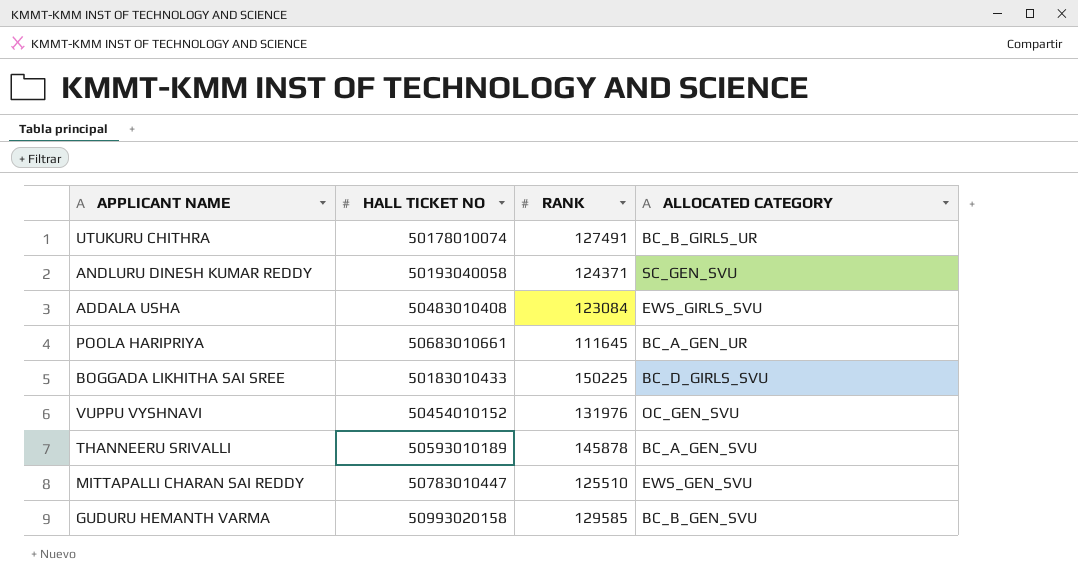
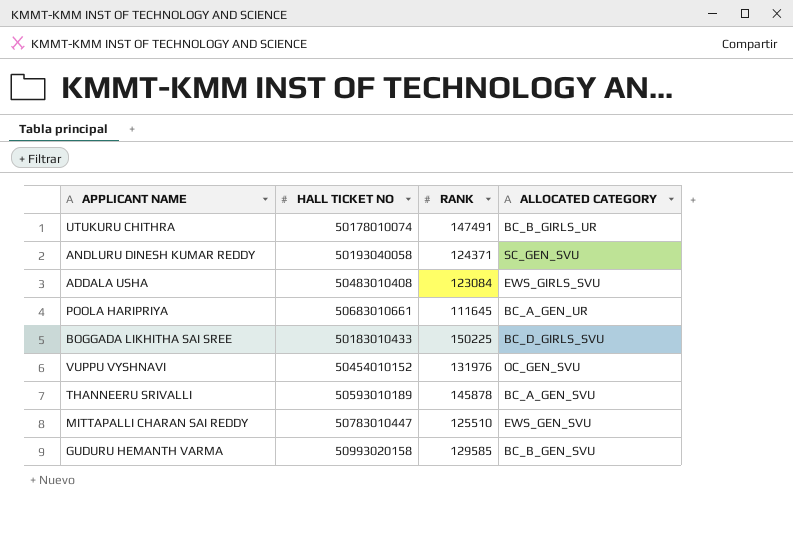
UTUKURU CHITHRA | RANK: 127491 -> 147491

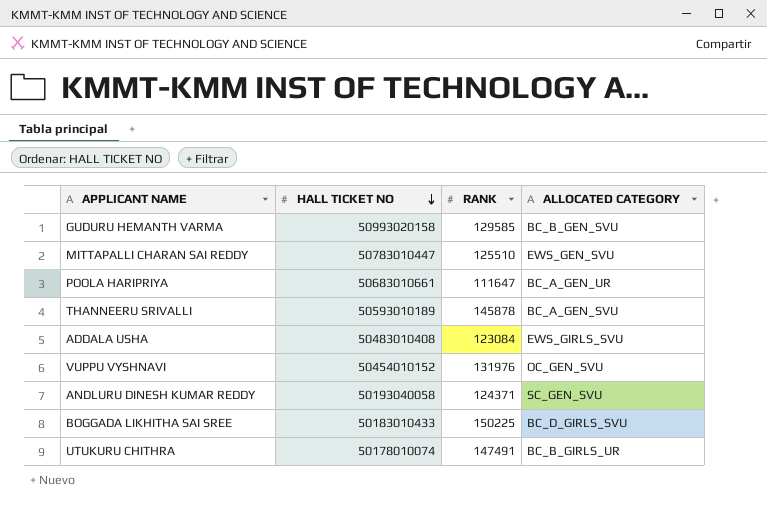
row order: none -> HALL TICKET NO descending
POOLA HARIPRIYA | RANK: 111645 -> 111647

